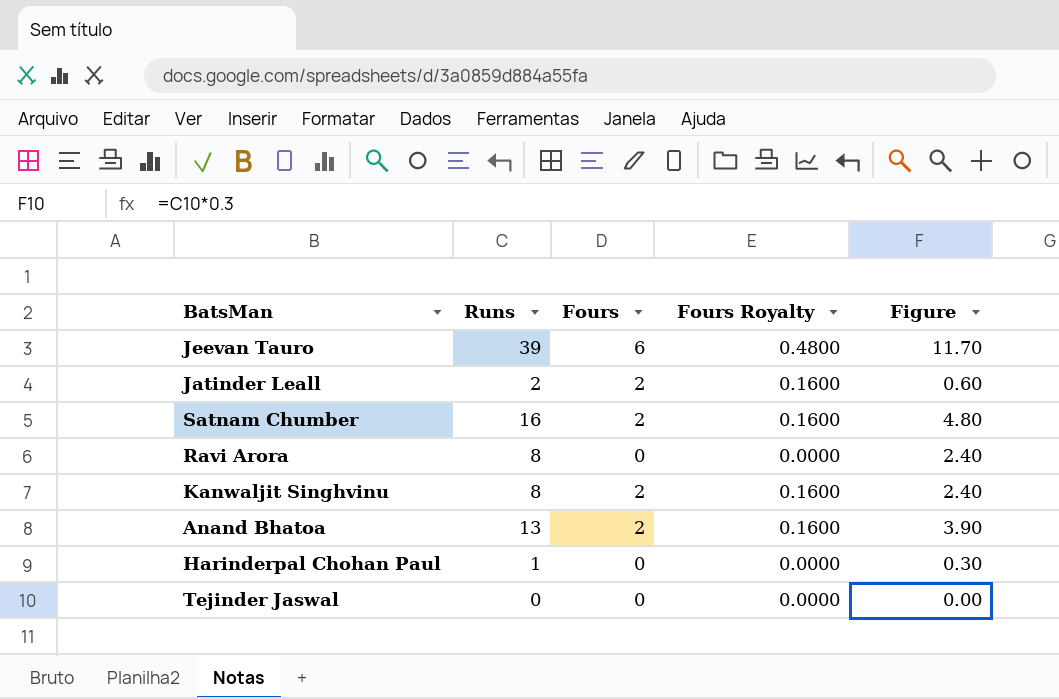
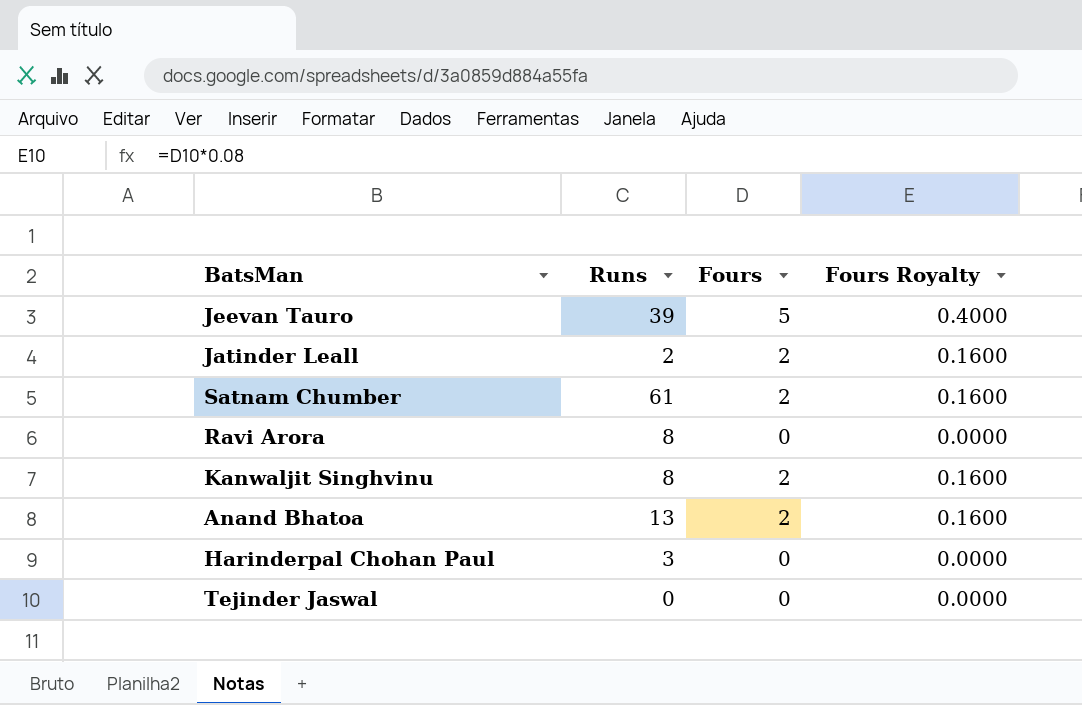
column Figure | formula: [Runs] * 0.3 -> none
Jeevan Tauro | Fours: 6 -> 5
Jeevan Tauro | Fours Royalty: 0.4800 -> 0.4000
Satnam Chumber | Runs: 16 -> 61
Harinderpal Chohan Paul | Runs: 1 -> 3

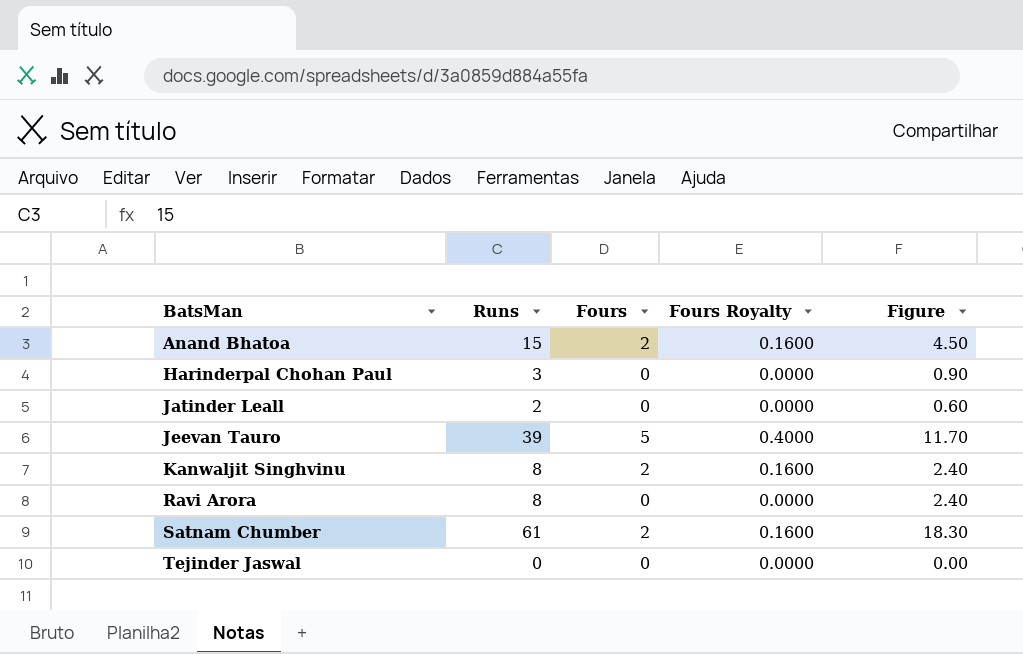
row order: none -> BatsMan ascending
column Figure | formula: none -> [Runs] * 0.3
Anand Bhatoa | Runs: 13 -> 15
Jatinder Leall | Fours: 2 -> 0
Jatinder Leall | Fours Royalty: 0.1600 -> 0.0000

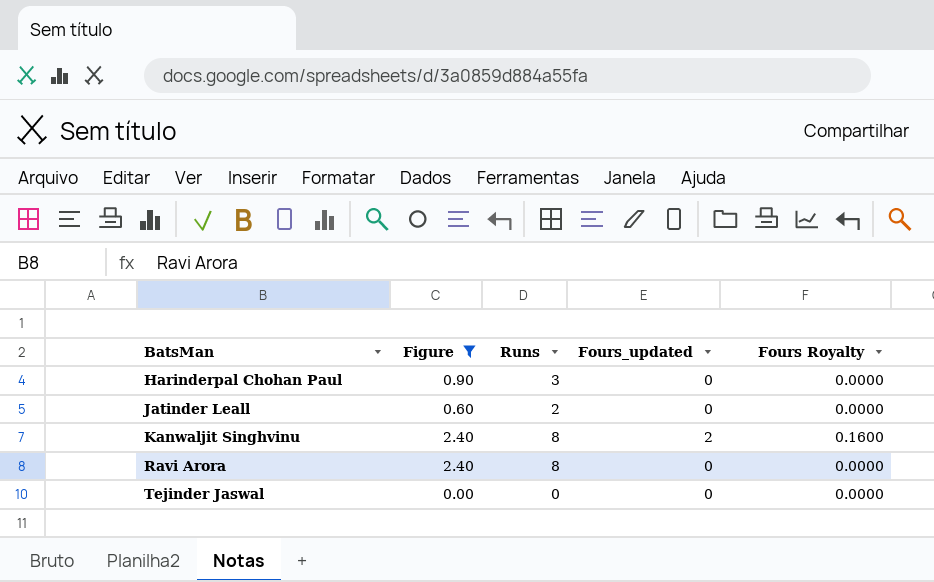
filter: none -> Figure <= 2.40
column Figure | position: 5 -> 2
column name: Fours -> Fours_updated

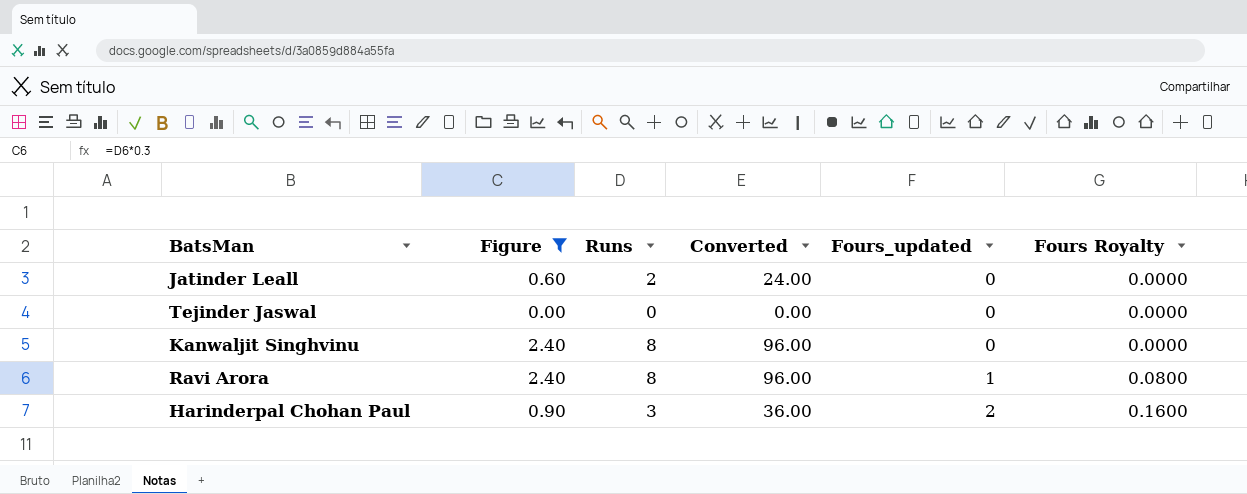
row order: BatsMan ascending -> Fours_updated ascending
column Converted | formula: none -> [Runs] * 12
Kanwaljit Singhvinu | Fours_updated: 2 -> 0
Kanwaljit Singhvinu | Fours Royalty: 0.1600 -> 0.0000
Ravi Arora | Fours_updated: 0 -> 1
Ravi Arora | Fours Royalty: 0.0000 -> 0.0800
Harinderpal Chohan Paul | Fours_updated: 0 -> 2
Harinderpal Chohan Paul | Fours Royalty: 0.0000 -> 0.1600

